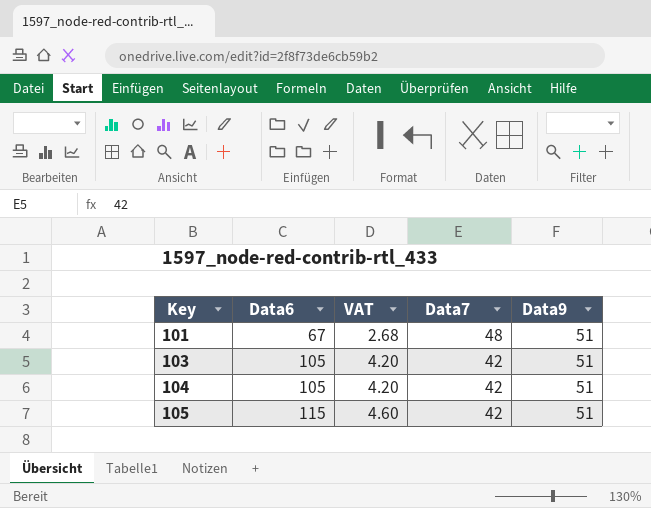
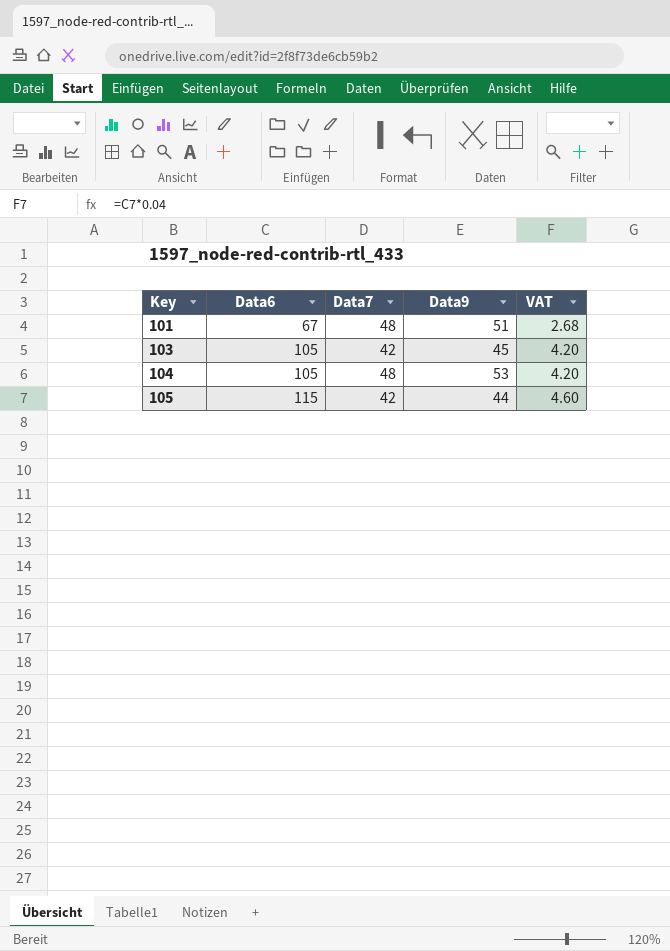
column VAT | position: 3 -> 5
103 | Data9: 51 -> 45
104 | Data7: 42 -> 48
104 | Data9: 51 -> 53
105 | Data9: 51 -> 44

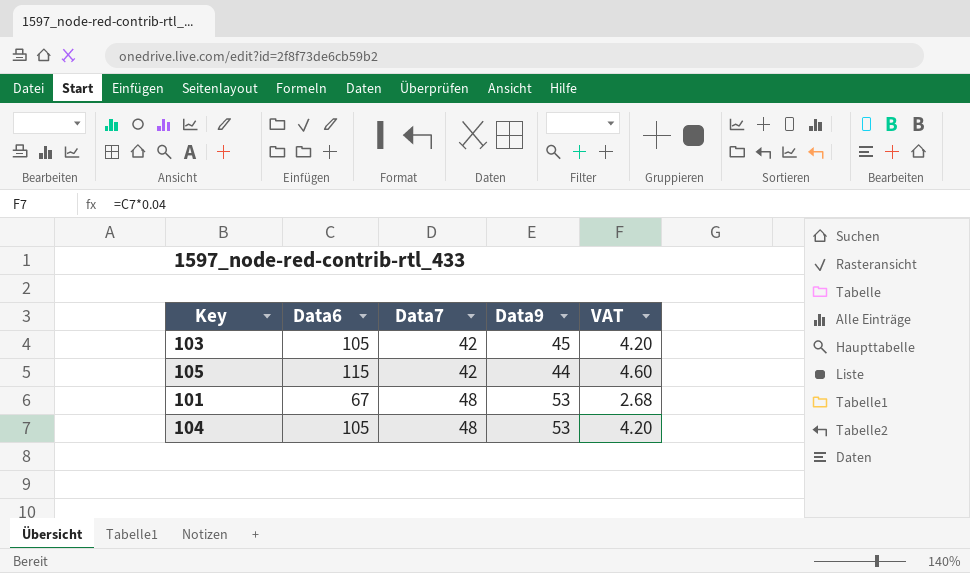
row order: Key ascending -> Data7 ascending
101 | Data9: 51 -> 53

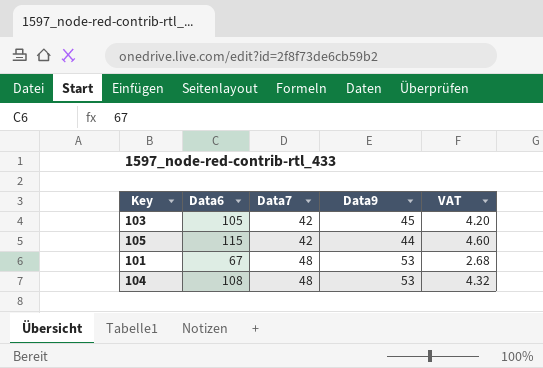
104 | Data6: 105 -> 108
104 | VAT: 4.20 -> 4.32

